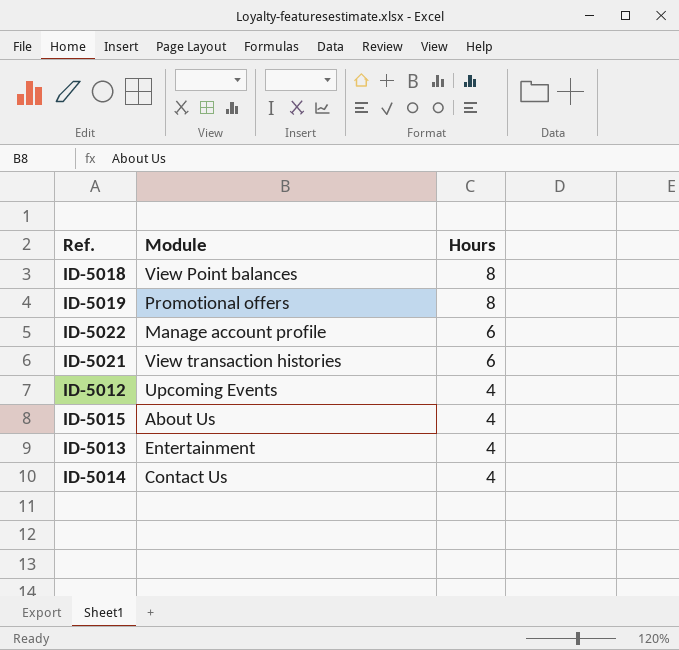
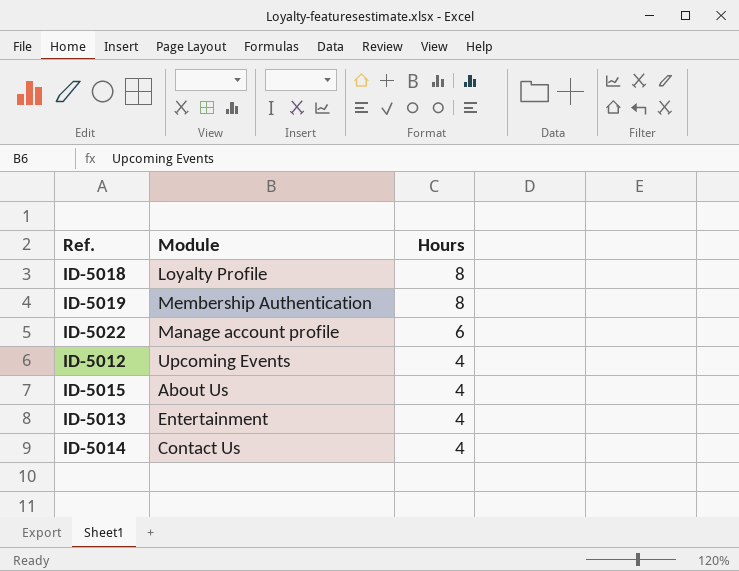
row ID-5021: View transaction histories | 6 -> none
ID-5018 | Module: View Point balances -> Loyalty Profile
ID-5019 | Module: Promotional offers -> Membership Authentication

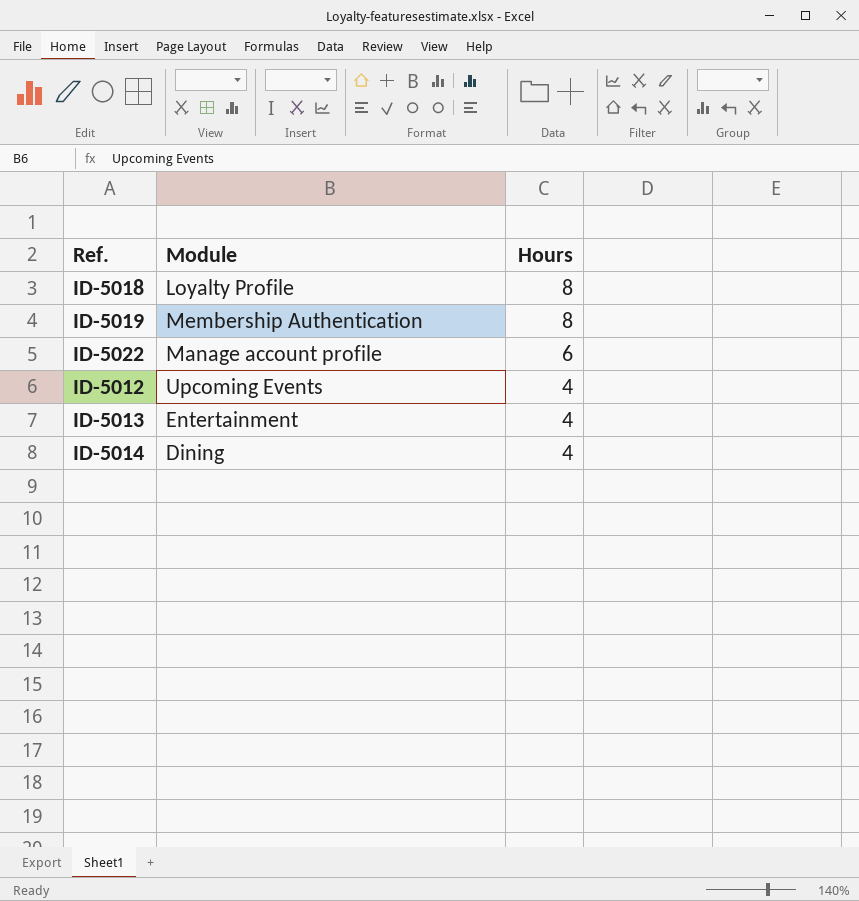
row ID-5015: About Us | 4 -> none
ID-5014 | Module: Contact Us -> Dining

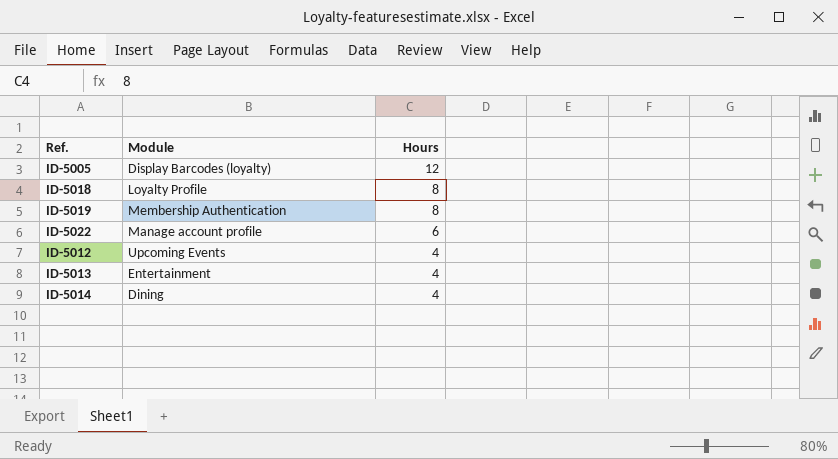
row ID-5005: none -> Display Barcodes (loyalty) | 12

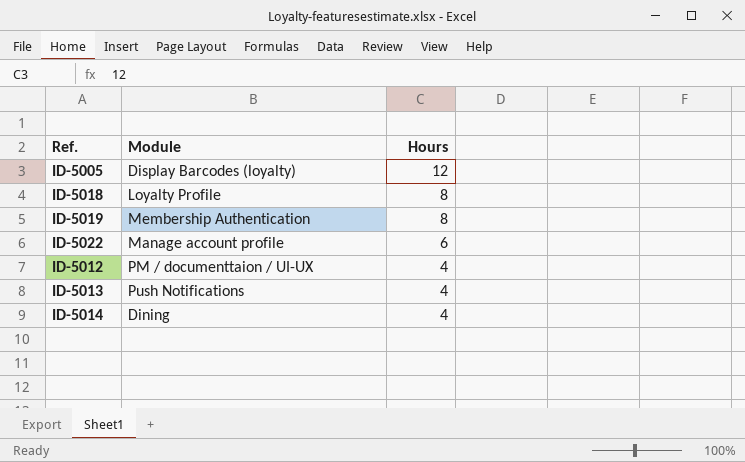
ID-5012 | Module: Upcoming Events -> PM / documenttaion / UI-UX
ID-5013 | Module: Entertainment -> Push Notifications

